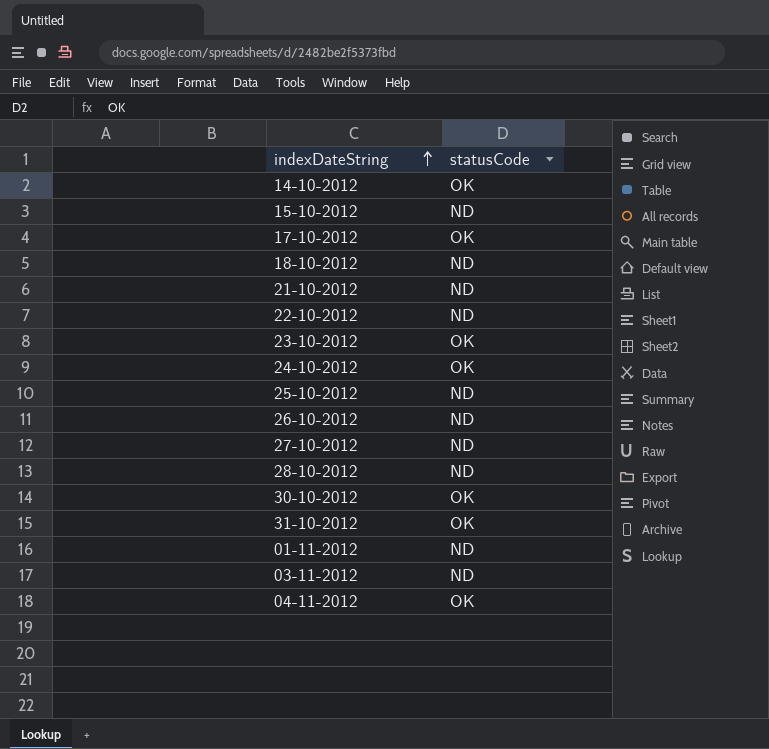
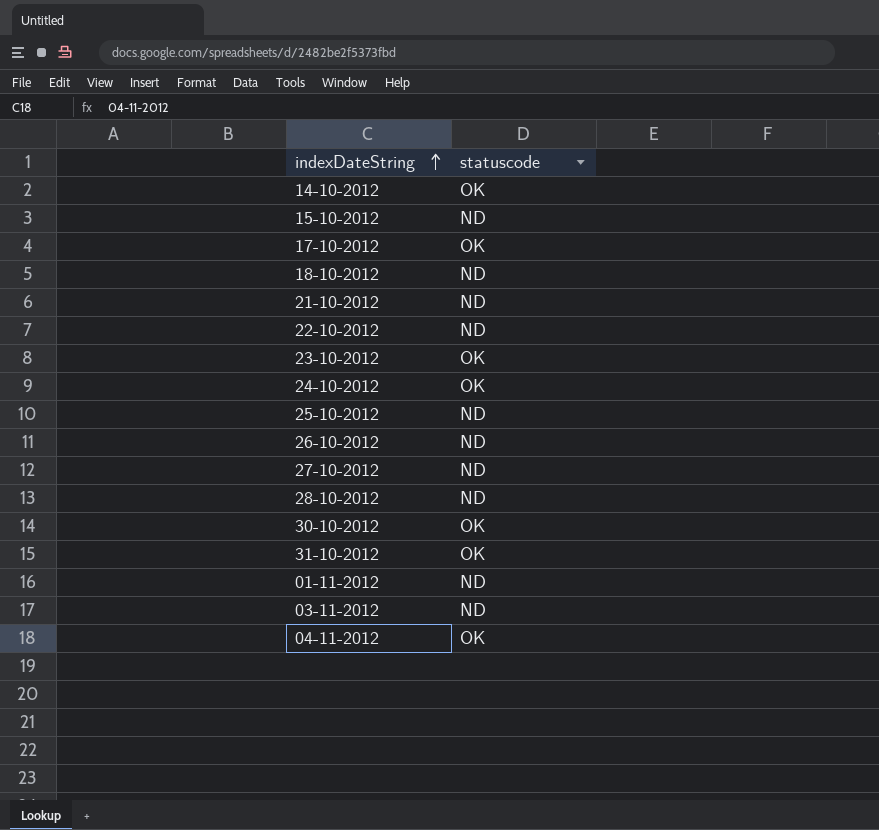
column name: statusCode -> statuscode

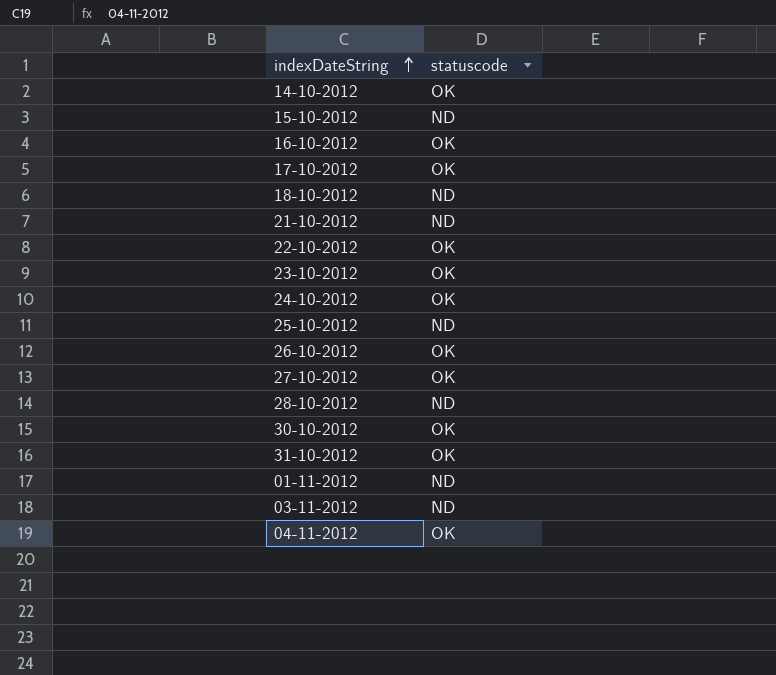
row 16-10-2012: none -> OK
22-10-2012 | statuscode: ND -> OK
26-10-2012 | statuscode: ND -> OK
27-10-2012 | statuscode: ND -> OK

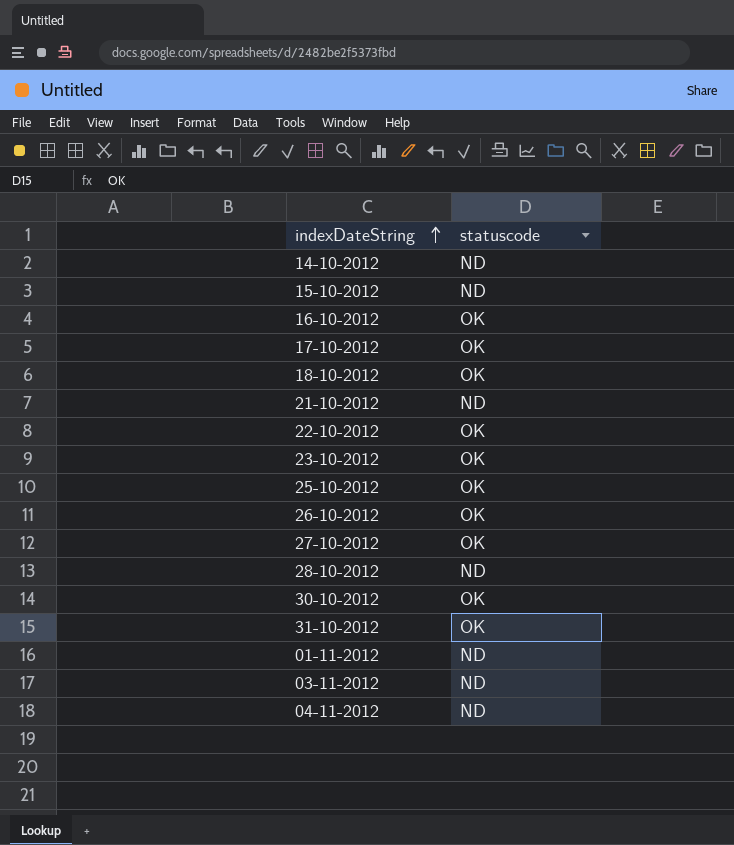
row 24-10-2012: OK -> none
14-10-2012 | statuscode: OK -> ND
18-10-2012 | statuscode: ND -> OK
25-10-2012 | statuscode: ND -> OK
04-11-2012 | statuscode: OK -> ND

